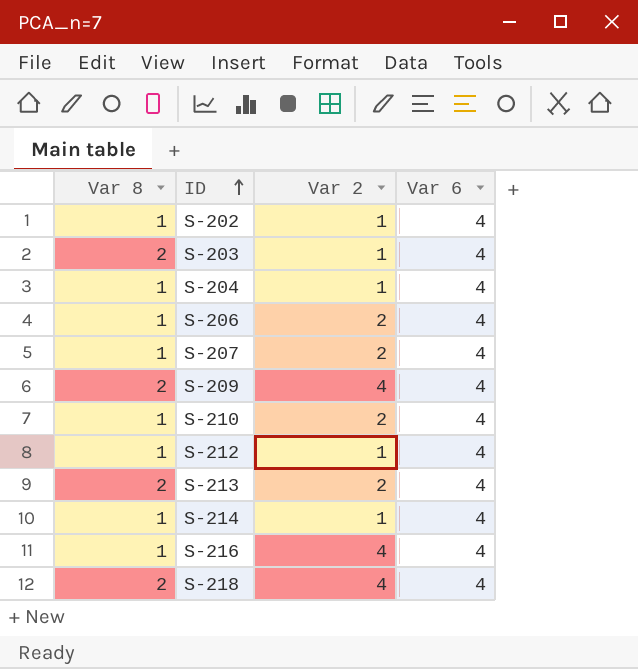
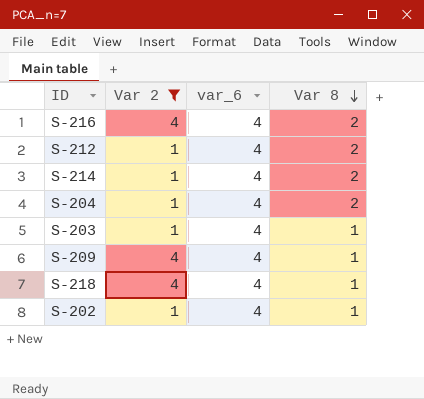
filter: none -> Var 2 != 2
row order: ID ascending -> Var 8 descending
column name: Var 6 -> var_6
column Var 8 | position: 1 -> 4
S-216 | Var 8: 1 -> 2
S-212 | Var 8: 1 -> 2
S-214 | Var 8: 1 -> 2
S-204 | Var 8: 1 -> 2
S-203 | Var 8: 2 -> 1
S-209 | Var 8: 2 -> 1
S-218 | Var 8: 2 -> 1

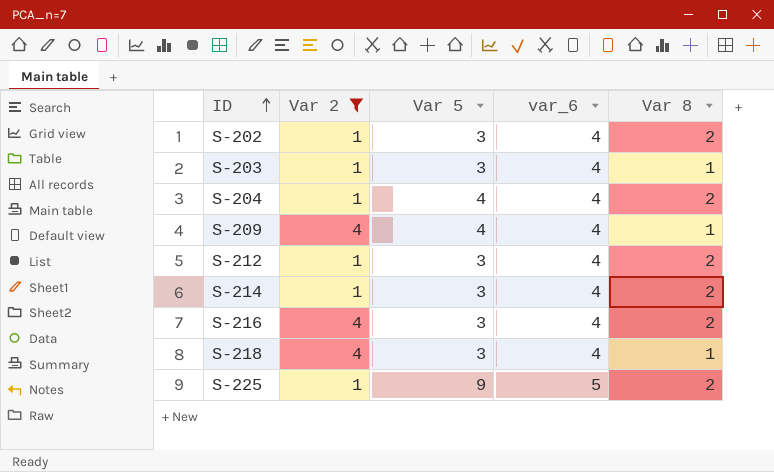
row order: Var 8 descending -> ID ascending
column Var 5 | position: none -> 3
S-202 | Var 8: 1 -> 2
row S-225: none -> 1 | 9 | 5 | 2

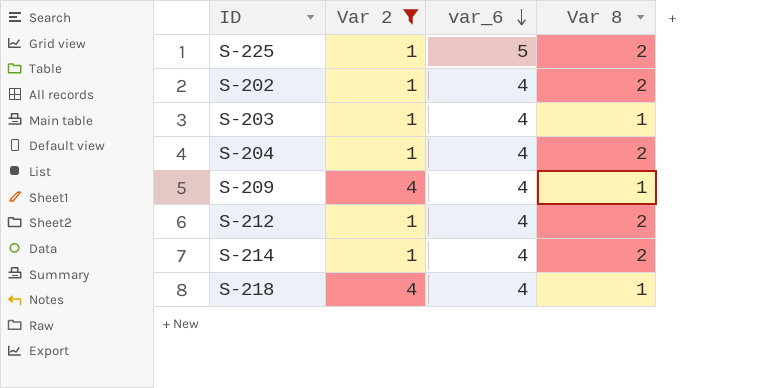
row order: ID ascending -> var_6 descending
column Var 5 | position: 3 -> none
row S-216: 4 | 3 | 4 | 2 -> none

